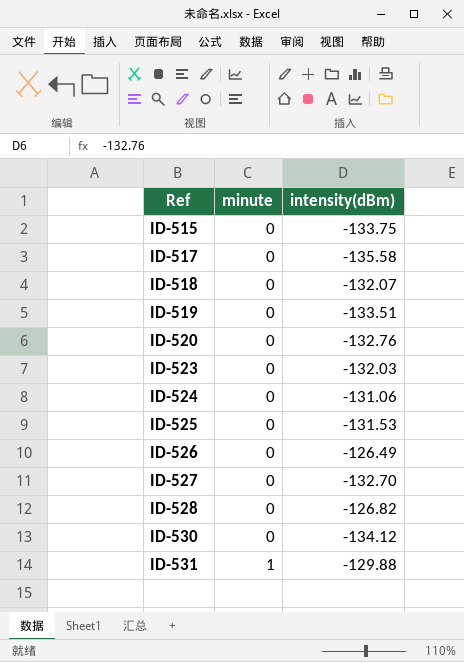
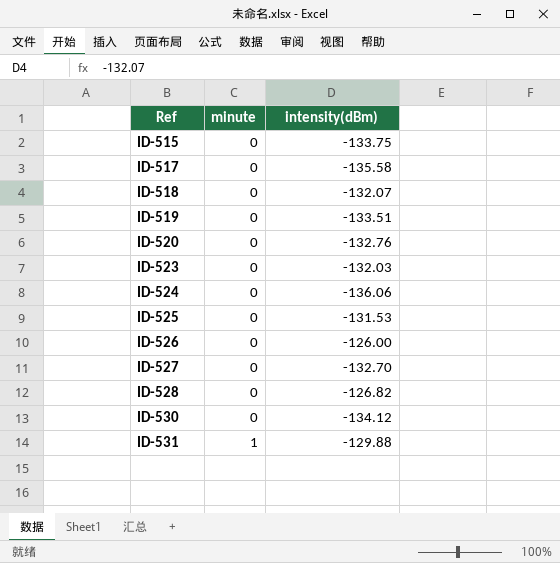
ID-524 | intensity(dBm): -131.06 -> -136.06
ID-526 | intensity(dBm): -126.49 -> -126.00

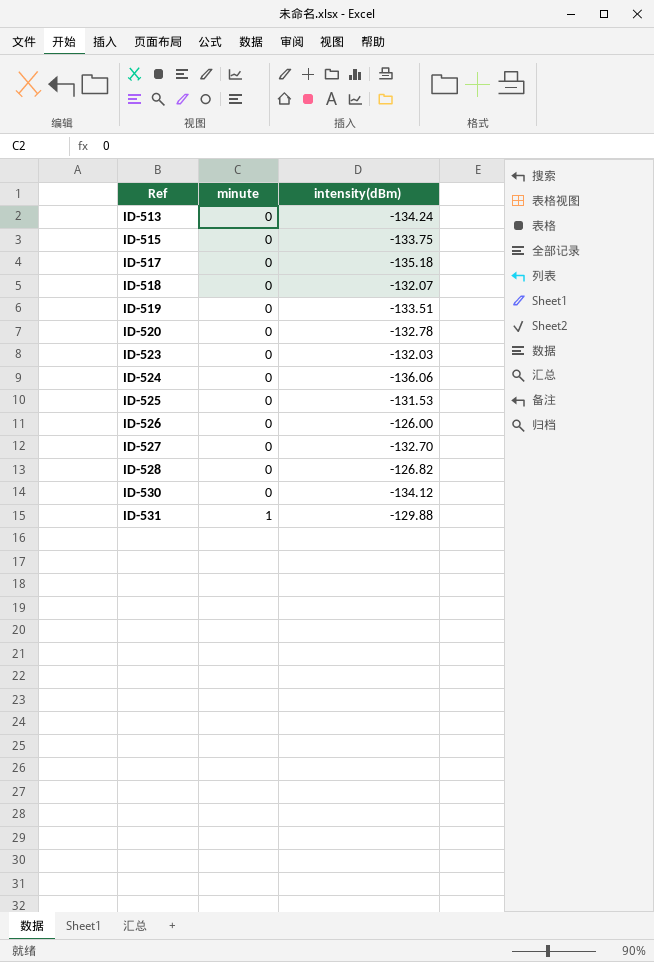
row ID-513: none -> 0 | -134.24
ID-517 | intensity(dBm): -135.58 -> -135.18
ID-520 | intensity(dBm): -132.76 -> -132.78

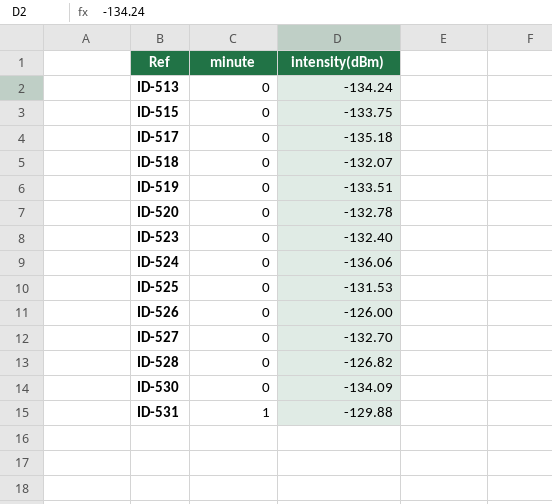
ID-523 | intensity(dBm): -132.03 -> -132.40
ID-530 | intensity(dBm): -134.12 -> -134.09

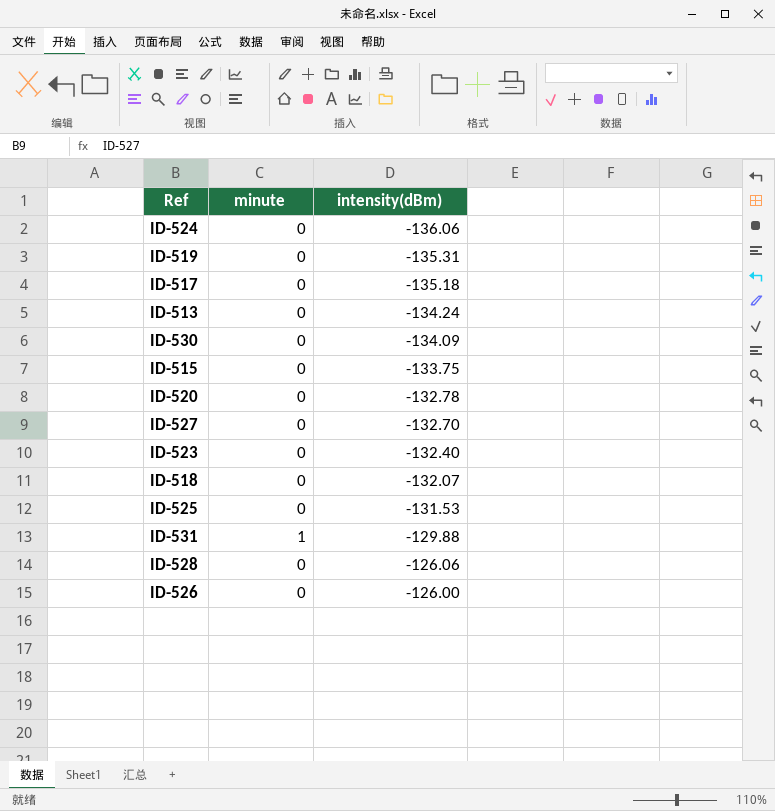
row order: Ref ascending -> intensity(dBm) ascending
ID-519 | intensity(dBm): -133.51 -> -135.31
ID-528 | intensity(dBm): -126.82 -> -126.06

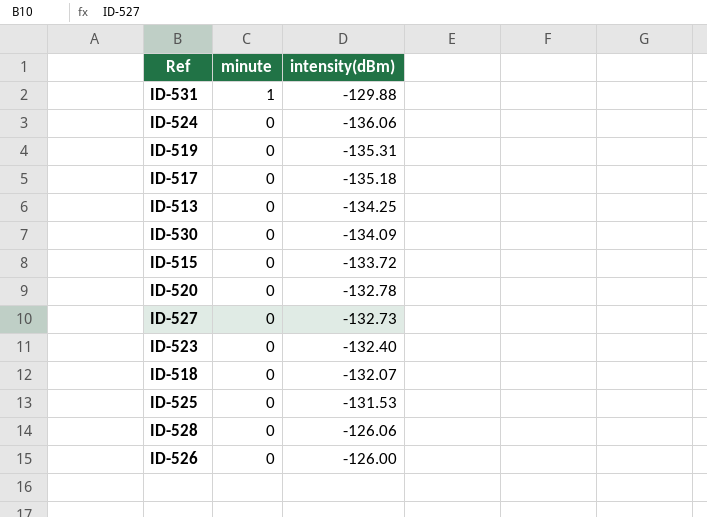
row order: intensity(dBm) ascending -> minute descending
ID-513 | intensity(dBm): -134.24 -> -134.25
ID-515 | intensity(dBm): -133.75 -> -133.72
ID-527 | intensity(dBm): -132.70 -> -132.73

